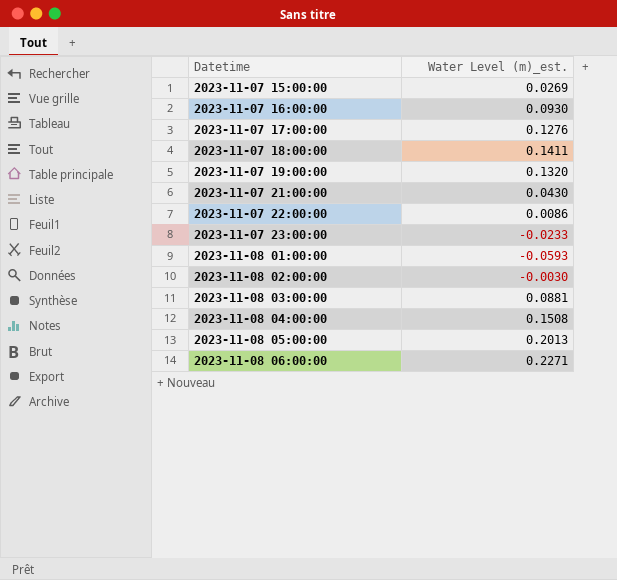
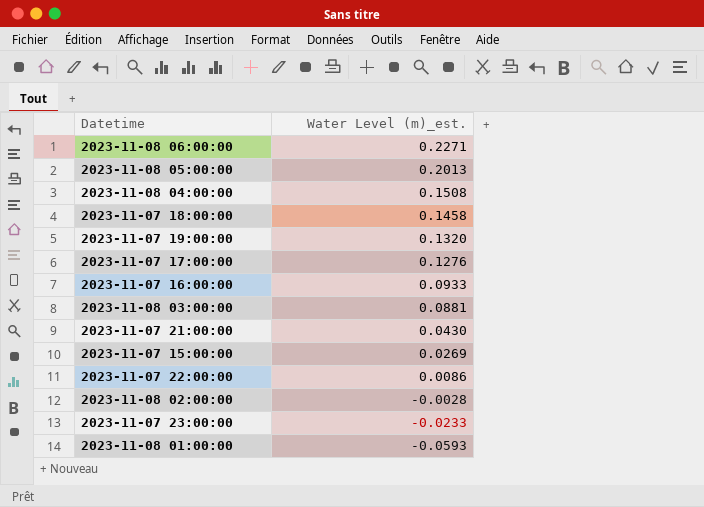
row order: Datetime ascending -> Water Level (m)_est. descending
2023-11-07 18:00:00 | Water Level (m)_est.: 0.1411 -> 0.1458
2023-11-07 16:00:00 | Water Level (m)_est.: 0.0930 -> 0.0933
2023-11-08 02:00:00 | Water Level (m)_est.: -0.0030 -> -0.0028

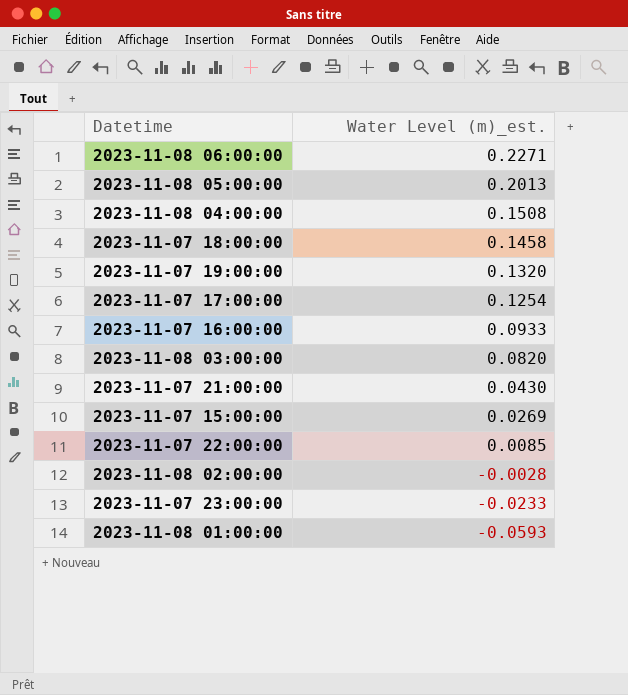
2023-11-07 17:00:00 | Water Level (m)_est.: 0.1276 -> 0.1254
2023-11-08 03:00:00 | Water Level (m)_est.: 0.0881 -> 0.0820
2023-11-07 22:00:00 | Water Level (m)_est.: 0.0086 -> 0.0085

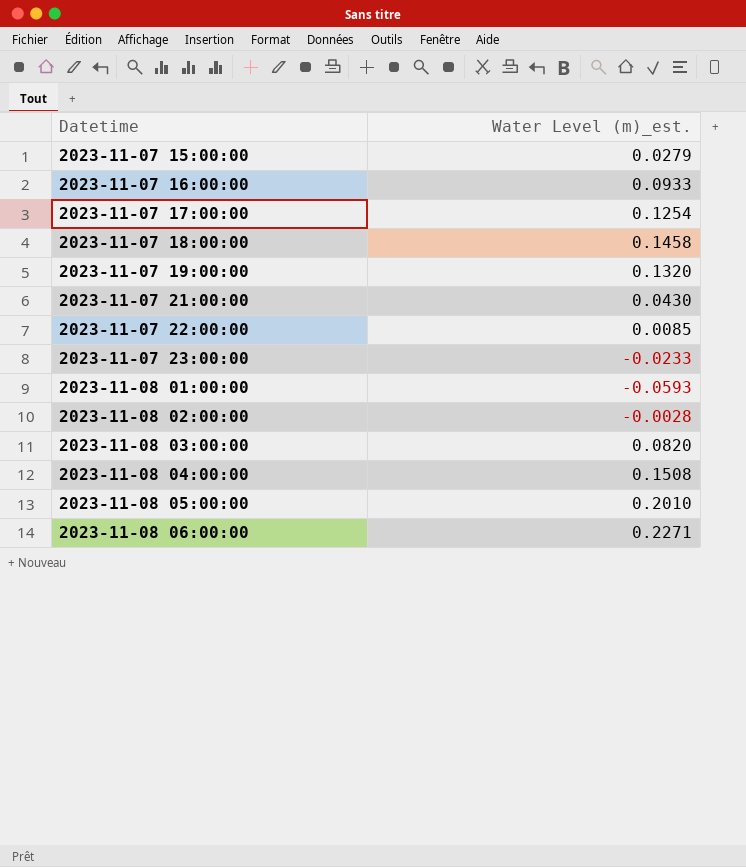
row order: Water Level (m)_est. descending -> Datetime ascending
2023-11-07 15:00:00 | Water Level (m)_est.: 0.0269 -> 0.0279
2023-11-08 05:00:00 | Water Level (m)_est.: 0.2013 -> 0.2010

